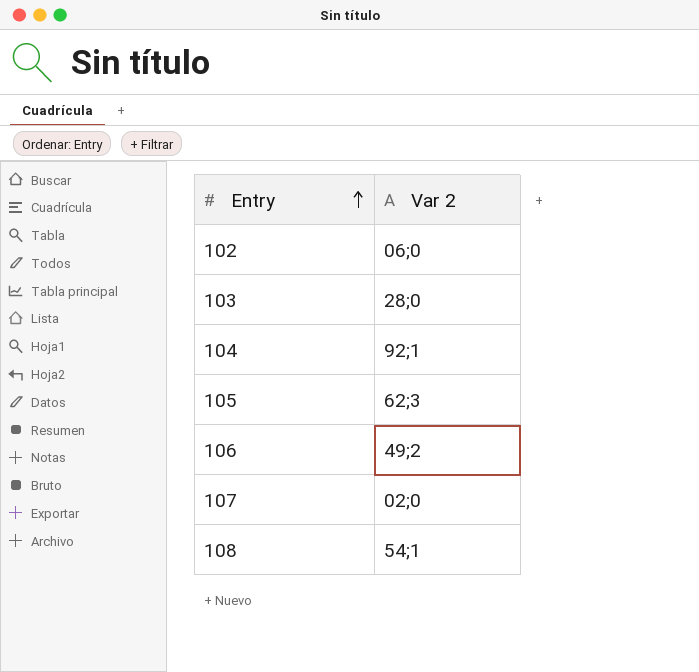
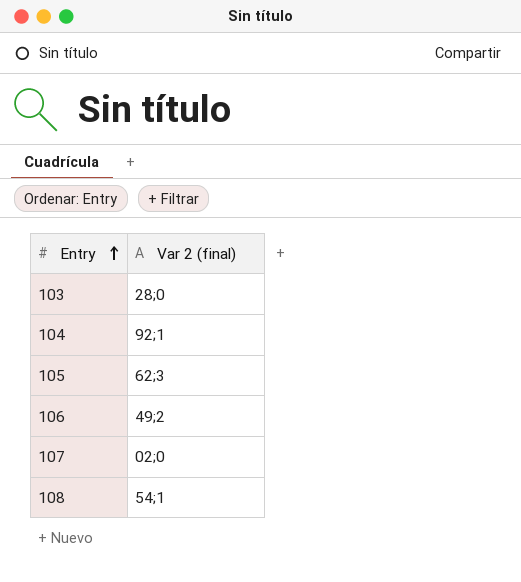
column name: Var 2 -> Var 2 (final)
row 102: 06;0 -> none

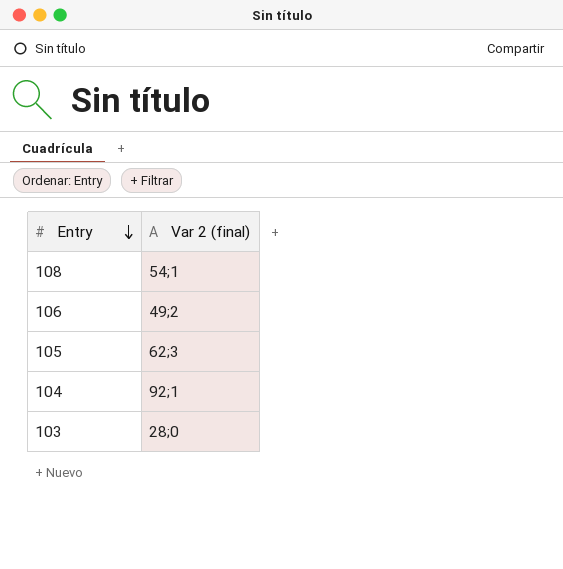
row order: Entry ascending -> Entry descending
row 107: 02;0 -> none

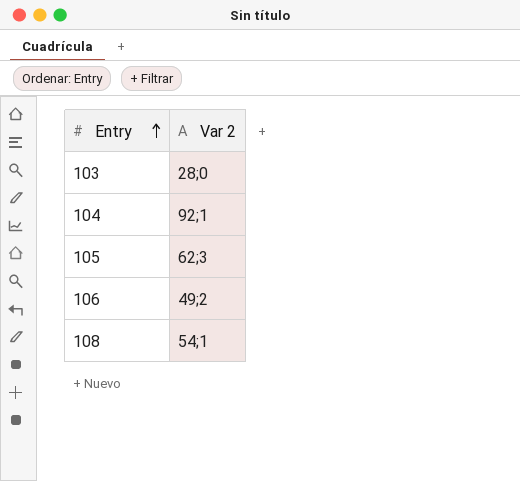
row order: Entry descending -> Entry ascending
column name: Var 2 (final) -> Var 2

